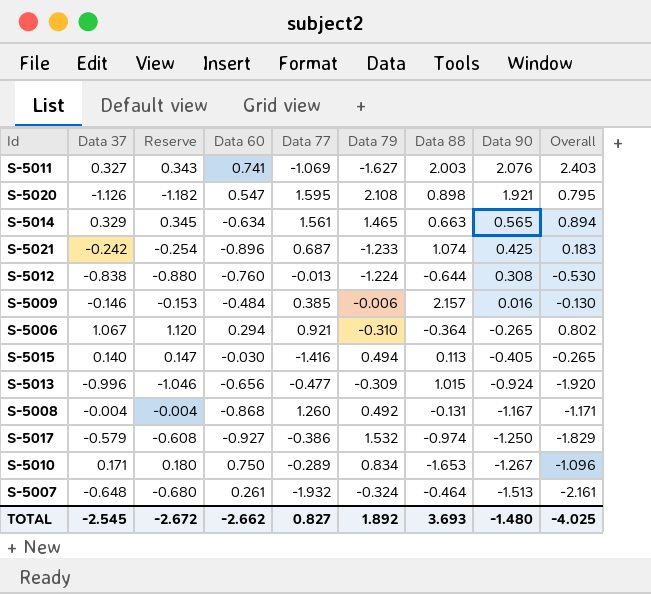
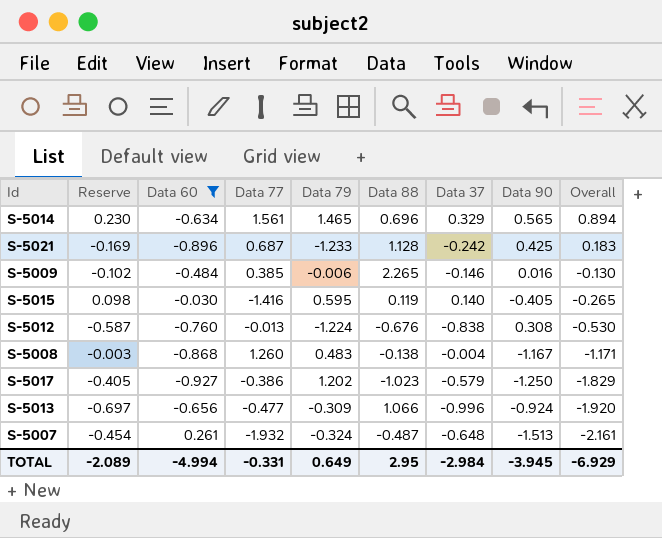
filter: none -> Data 60 <= 0.261
row order: Data 90 descending -> Overall descending
column Reserve | formula: [Data 37] * 1.05 -> [Data 37] * 0.7
column Data 37 | position: 2 -> 7
S-5014 | Data 88: 0.663 -> 0.696
S-5021 | Data 88: 1.074 -> 1.128
S-5009 | Data 88: 2.157 -> 2.265
S-5015 | Data 79: 0.494 -> 0.595
S-5015 | Data 88: 0.113 -> 0.119
S-5012 | Data 88: -0.644 -> -0.676
S-5008 | Data 79: 0.492 -> 0.483
S-5008 | Data 88: -0.131 -> -0.138
S-5017 | Data 79: 1.532 -> 1.202
S-5017 | Data 88: -0.974 -> -1.023
S-5013 | Data 88: 1.015 -> 1.066
S-5007 | Data 88: -0.464 -> -0.487
TOTAL | Reserve: -2.672 -> -2.089
TOTAL | Data 60: -2.662 -> -4.994
TOTAL | Data 77: 0.827 -> -0.331
TOTAL | Data 79: 1.892 -> 0.649
TOTAL | Data 88: 3.693 -> 2.95
TOTAL | Data 37: -2.545 -> -2.984
TOTAL | Data 90: -1.480 -> -3.945
TOTAL | Overall: -4.025 -> -6.929

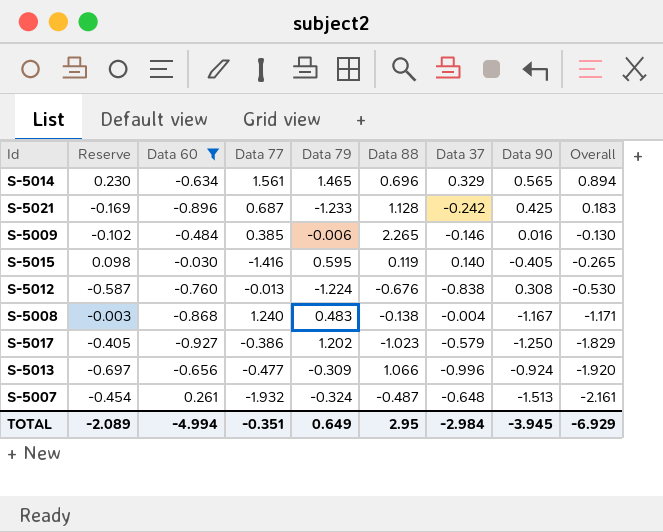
S-5008 | Data 77: 1.260 -> 1.240
TOTAL | Data 77: -0.331 -> -0.351

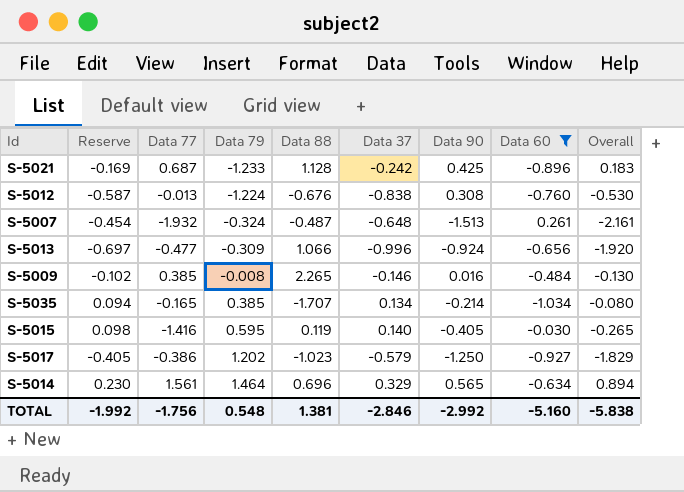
row order: Overall descending -> Data 79 ascending
column Data 60 | position: 3 -> 8
row S-5008: -0.003 | -0.868 | 1.240 | 0.483 | -0.138 | -0.004 | -1.167 | -1.171 -> none
S-5009 | Data 79: -0.006 -> -0.008
row S-5035: none -> 0.094 | -0.165 | 0.385 | -1.707 | 0.134 | -0.214 | -1.034 | -0.080
S-5014 | Data 79: 1.465 -> 1.464
TOTAL | Reserve: -2.089 -> -1.992
TOTAL | Data 77: -0.351 -> -1.756
TOTAL | Data 79: 0.649 -> 0.548
TOTAL | Data 88: 2.95 -> 1.381
TOTAL | Data 37: -2.984 -> -2.846
TOTAL | Data 90: -3.945 -> -2.992
TOTAL | Data 60: -4.994 -> -5.160
TOTAL | Overall: -6.929 -> -5.838

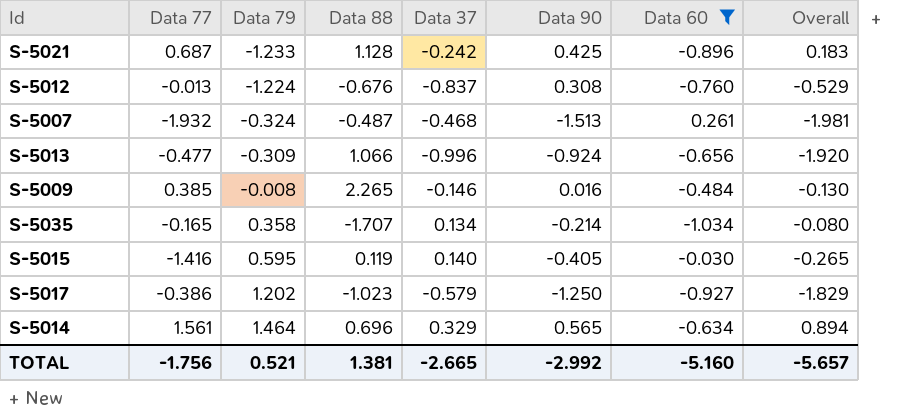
column Reserve | formula: [Data 37] * 0.7 -> none
S-5012 | Data 37: -0.838 -> -0.837
S-5012 | Overall: -0.530 -> -0.529
S-5007 | Data 37: -0.648 -> -0.468
S-5007 | Overall: -2.161 -> -1.981
S-5035 | Data 79: 0.385 -> 0.358
TOTAL | Data 79: 0.548 -> 0.521
TOTAL | Data 37: -2.846 -> -2.665
TOTAL | Overall: -5.838 -> -5.657

